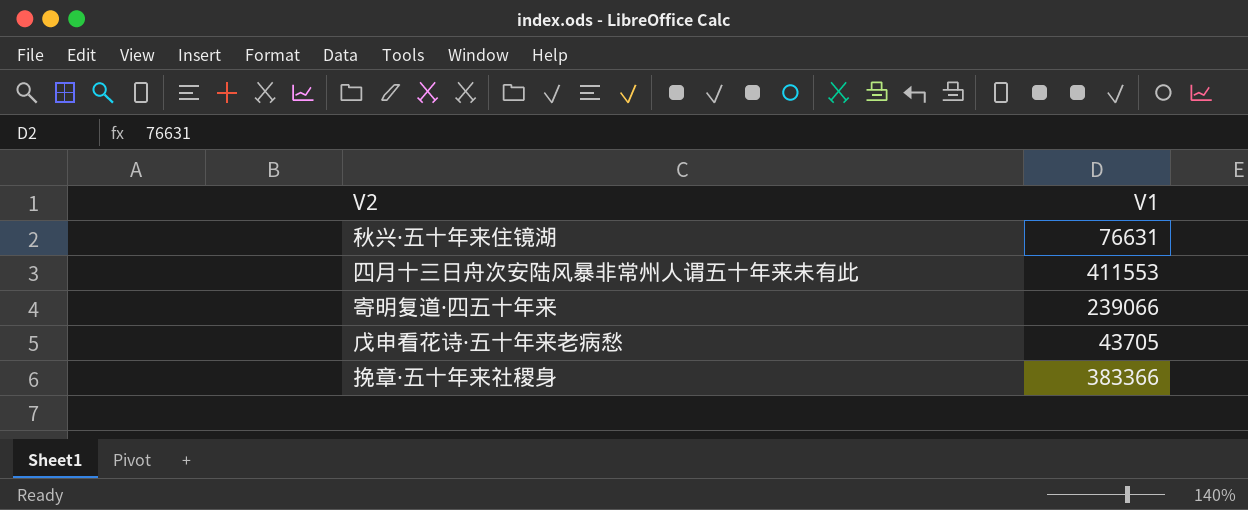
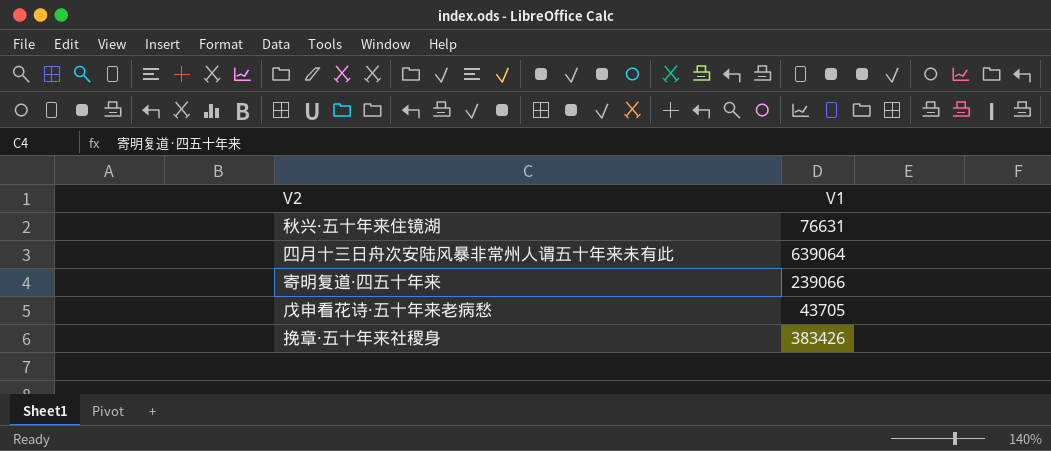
四月十三日舟次安陆风暴非常州人谓五十年来未有此 | V1: 411553 -> 639064
挽章·五十年来社稷身 | V1: 383366 -> 383426

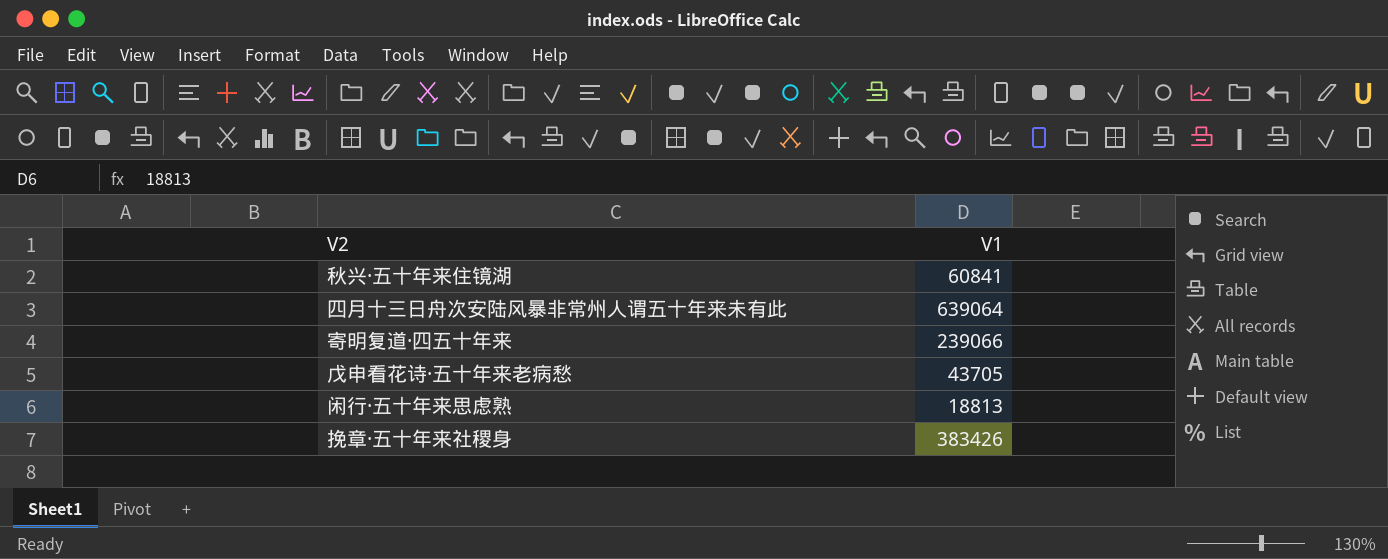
秋兴·五十年来住镜湖 | V1: 76631 -> 60841
row 闲行·五十年来思虑熟: none -> 18813

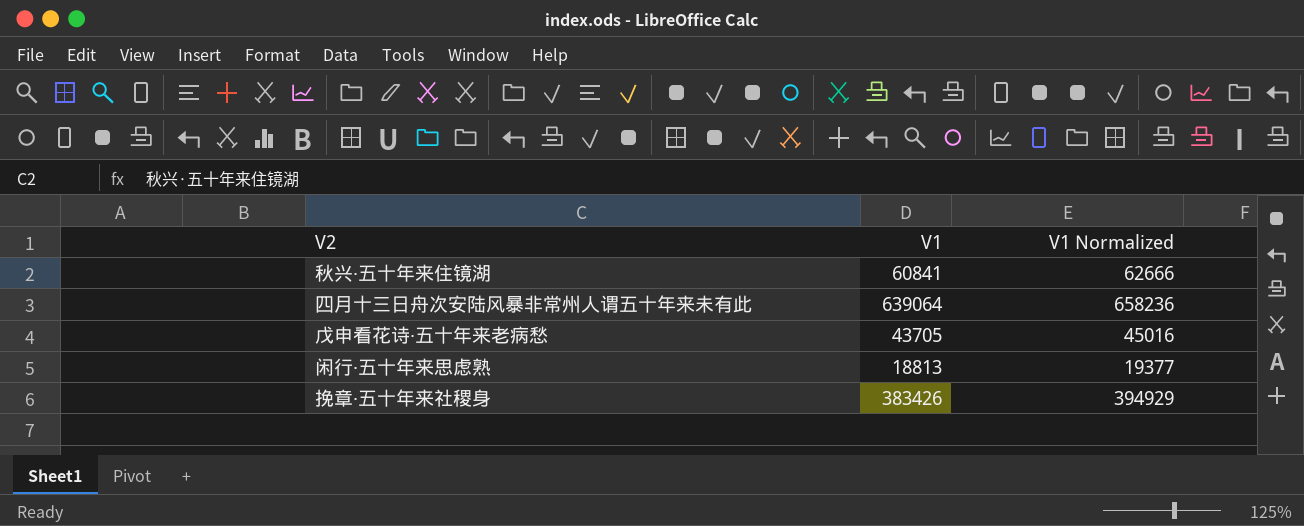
column V1 Normalized | formula: none -> [V1] * 1.03
row 寄明复道·四五十年来: 239066 -> none

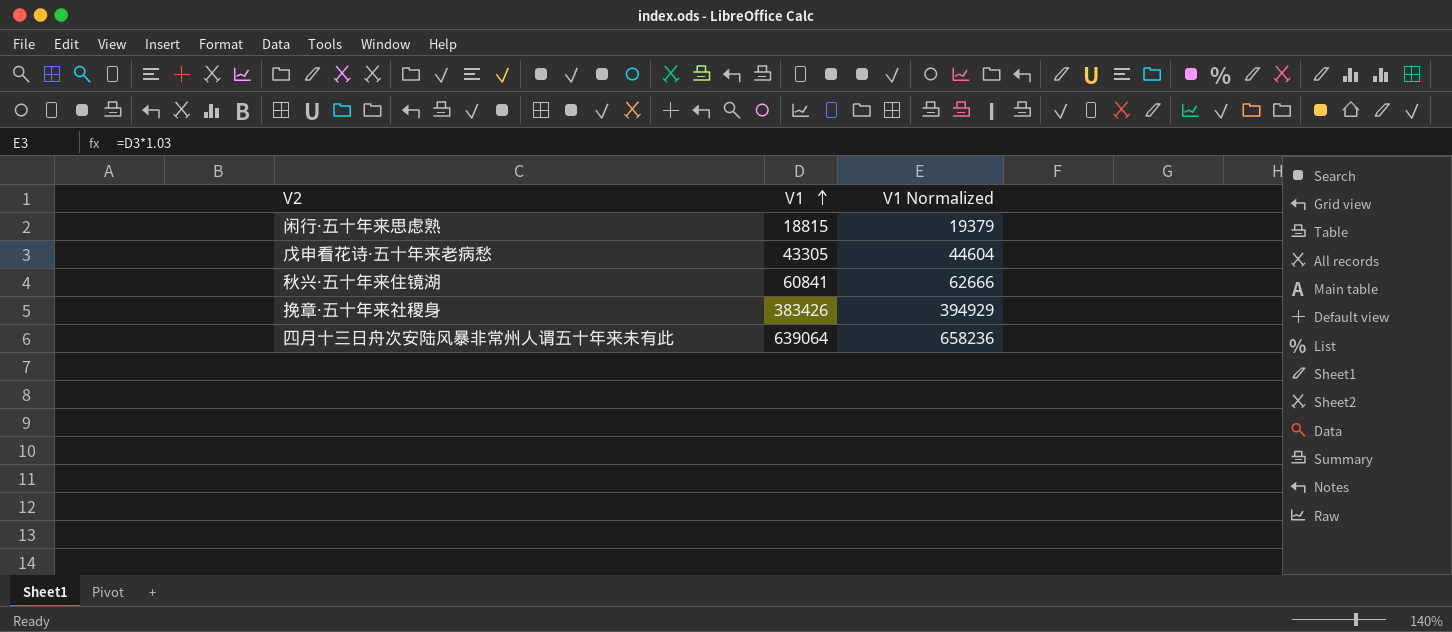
row order: none -> V1 ascending
闲行·五十年来思虑熟 | V1: 18813 -> 18815
闲行·五十年来思虑熟 | V1 Normalized: 19377 -> 19379
戊申看花诗·五十年来老病愁 | V1: 43705 -> 43305
戊申看花诗·五十年来老病愁 | V1 Normalized: 45016 -> 44604

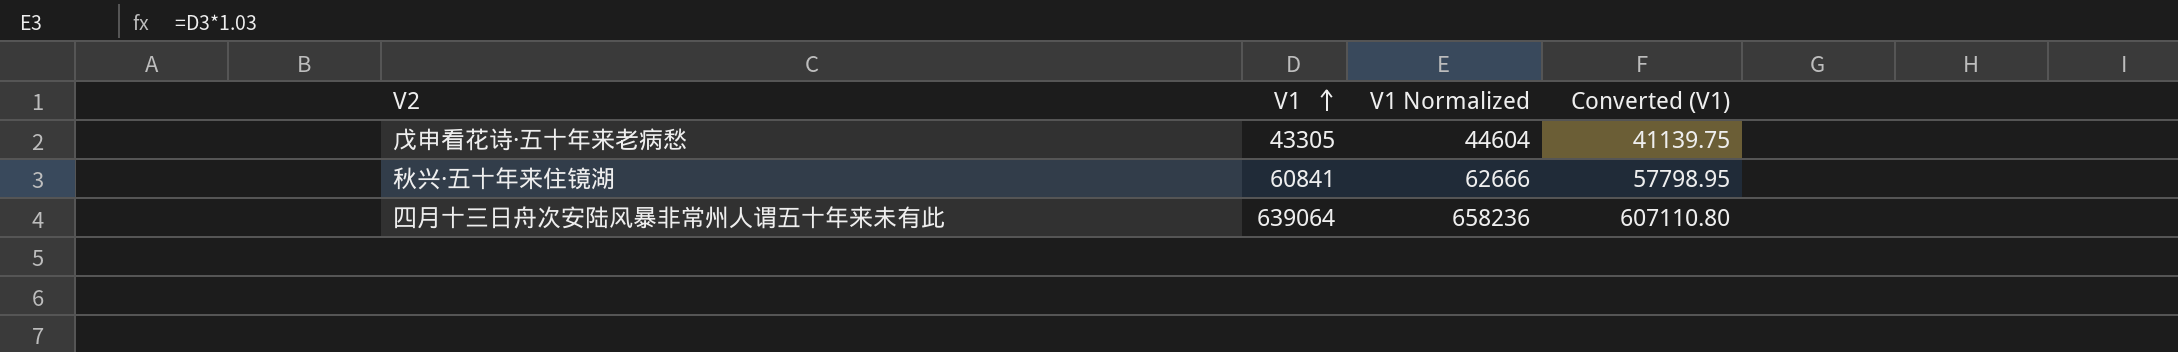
column Converted (V1) | formula: none -> [V1] * 0.95
row 闲行·五十年来思虑熟: 18815 | 19379 -> none
row 挽章·五十年来社稷身: 383426 | 394929 -> none

